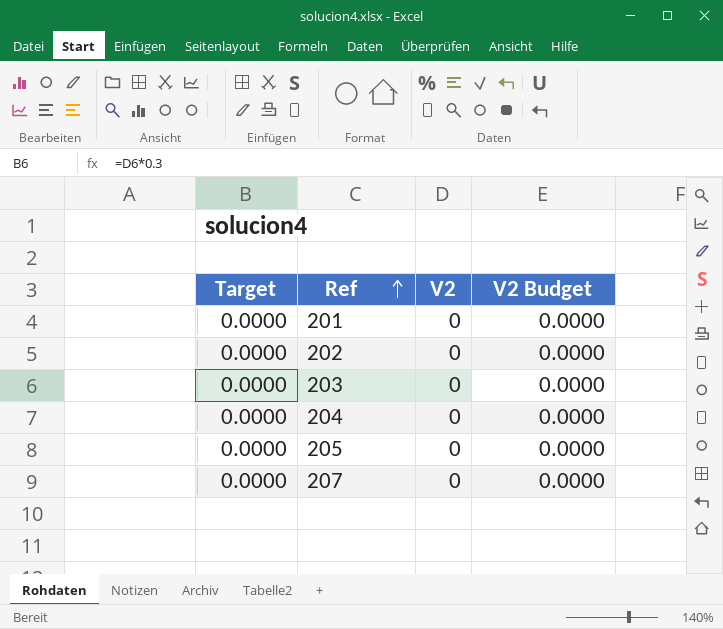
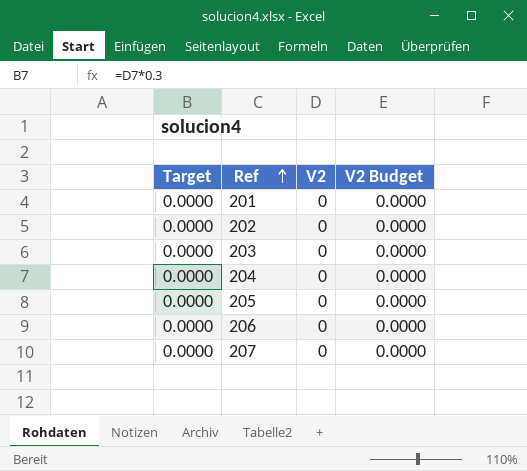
row 206: none -> 0.0000 | 0 | 0.0000

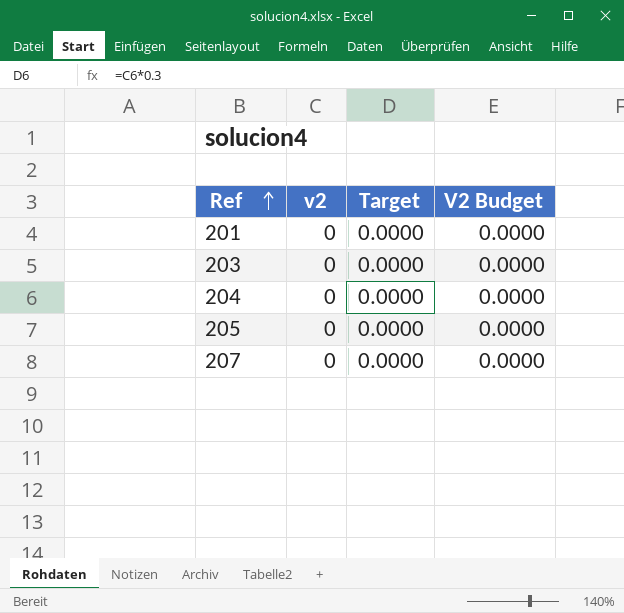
column name: V2 -> v2
column Target | position: 1 -> 3
row 202: 0.0000 | 0 | 0.0000 -> none
row 206: 0.0000 | 0 | 0.0000 -> none

